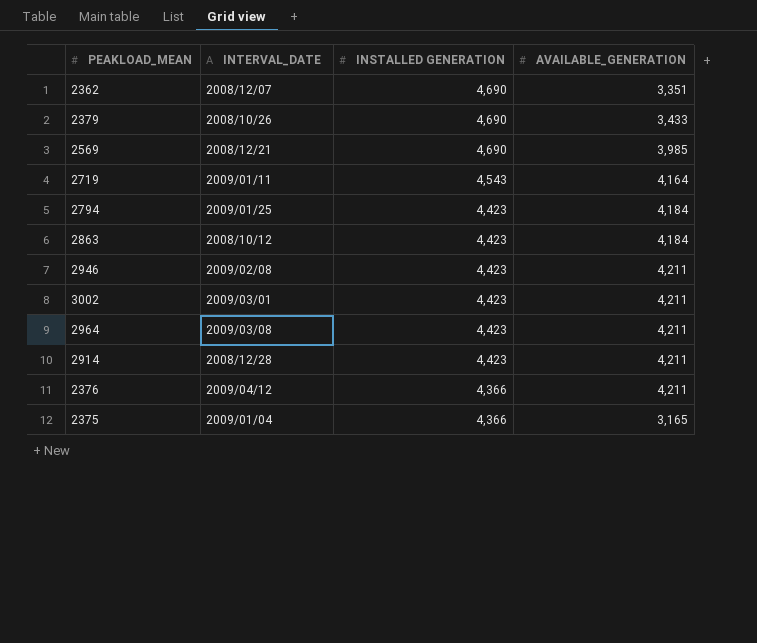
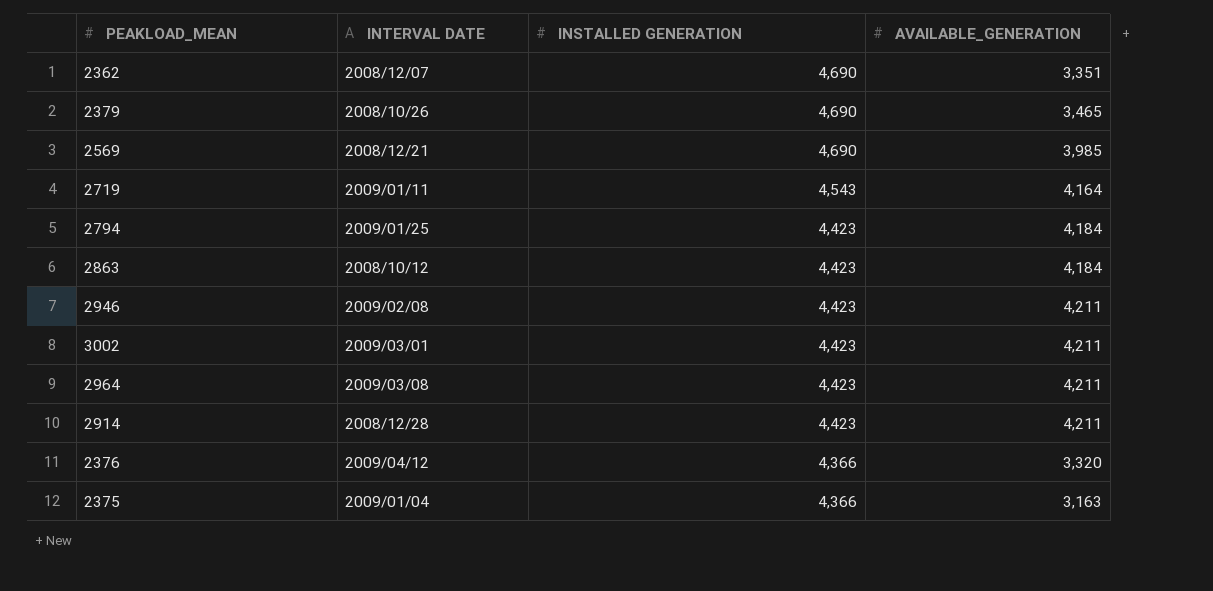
column name: INTERVAL_DATE -> INTERVAL DATE
2379 | AVAILABLE_GENERATION: 3,433 -> 3,465
2376 | AVAILABLE_GENERATION: 4,211 -> 3,320
2375 | AVAILABLE_GENERATION: 3,165 -> 3,163

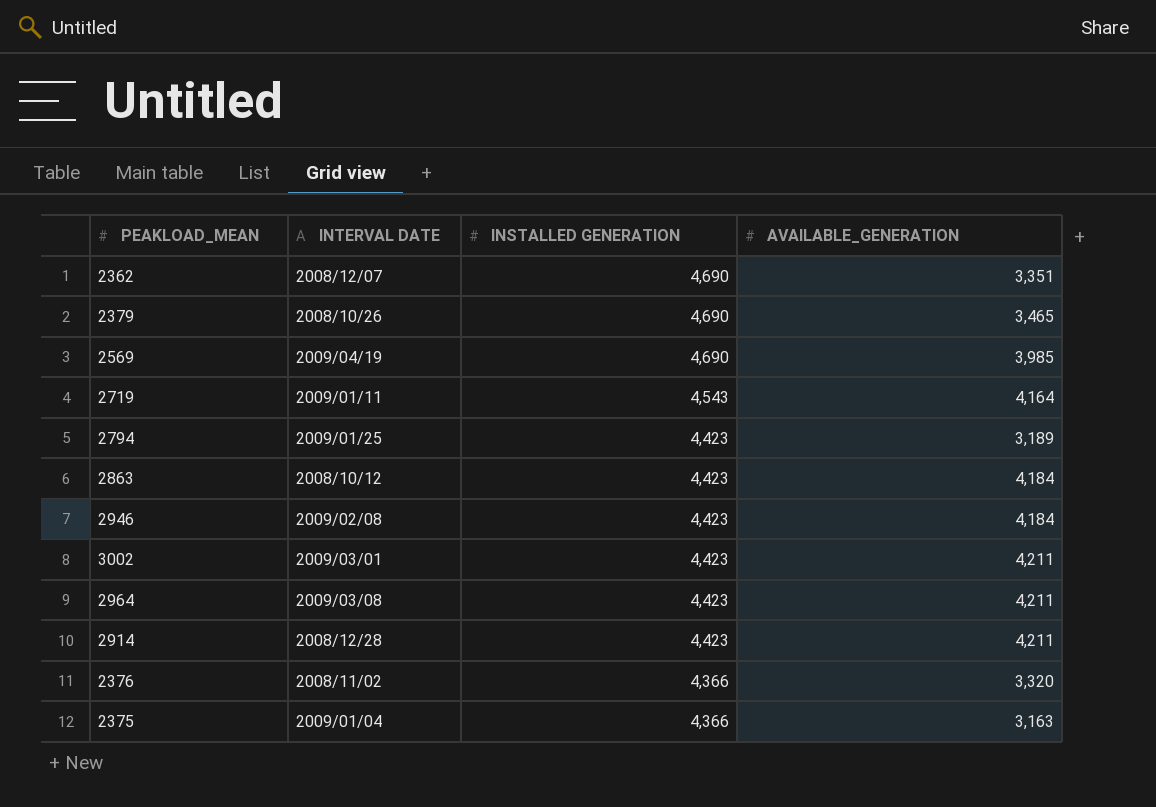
2569 | INTERVAL DATE: 2008/12/21 -> 2009/04/19
2794 | AVAILABLE_GENERATION: 4,184 -> 3,189
2946 | AVAILABLE_GENERATION: 4,211 -> 4,184
2376 | INTERVAL DATE: 2009/04/12 -> 2008/11/02

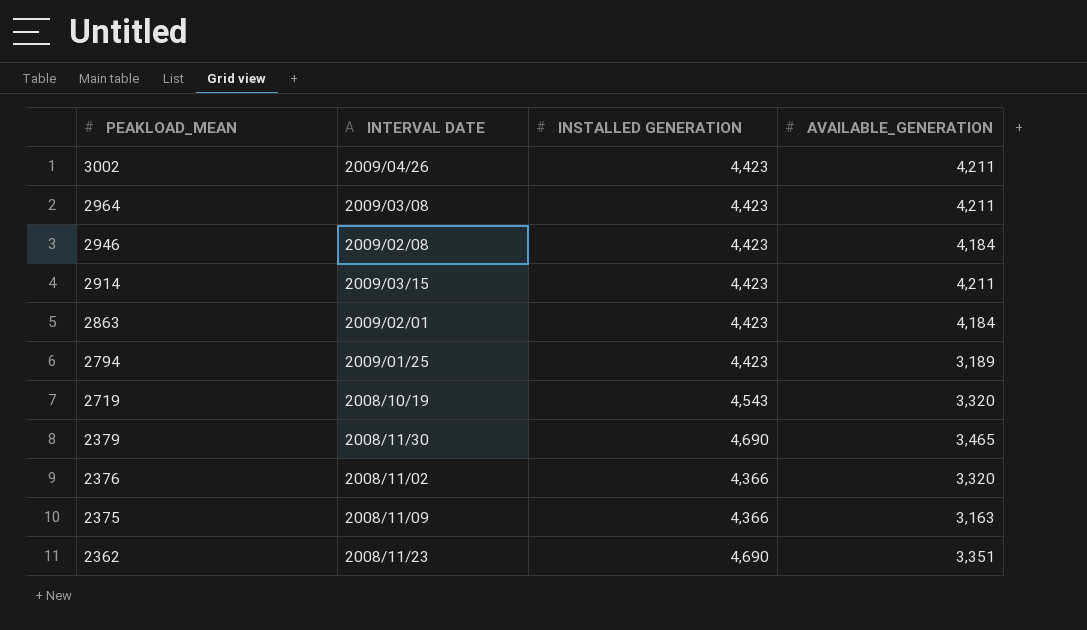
row order: INSTALLED GENERATION descending -> PEAKLOAD_MEAN descending
row 2569: 2009/04/19 | 4,690 | 3,985 -> none
3002 | INTERVAL DATE: 2009/03/01 -> 2009/04/26
2914 | INTERVAL DATE: 2008/12/28 -> 2009/03/15
2863 | INTERVAL DATE: 2008/10/12 -> 2009/02/01
2719 | INTERVAL DATE: 2009/01/11 -> 2008/10/19
2719 | AVAILABLE_GENERATION: 4,164 -> 3,320
2379 | INTERVAL DATE: 2008/10/26 -> 2008/11/30
2375 | INTERVAL DATE: 2009/01/04 -> 2008/11/09
2362 | INTERVAL DATE: 2008/12/07 -> 2008/11/23

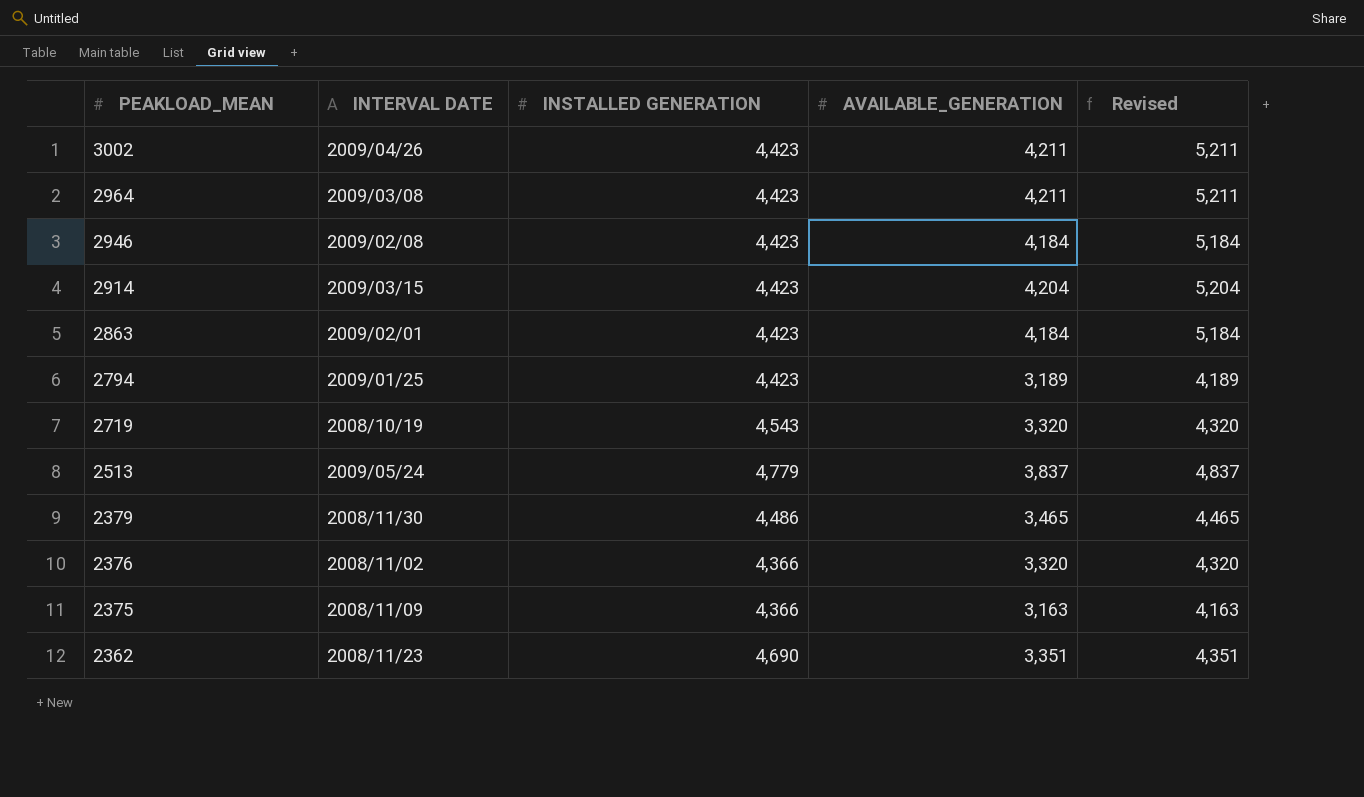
column Revised | formula: none -> [AVAILABLE_GENERATION] + 1000
2914 | AVAILABLE_GENERATION: 4,211 -> 4,204
row 2513: none -> 2009/05/24 | 4,779 | 3,837 | 4,837
2379 | INSTALLED GENERATION: 4,690 -> 4,486

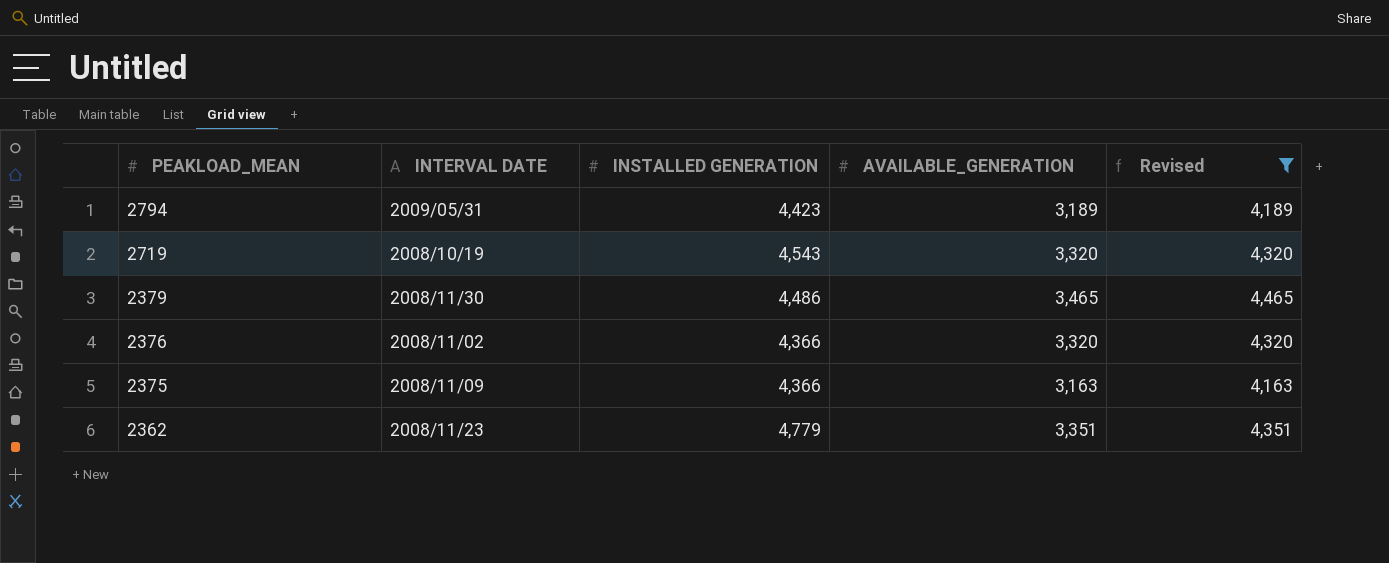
filter: none -> Revised <= 4,465
2794 | INTERVAL DATE: 2009/01/25 -> 2009/05/31
2362 | INSTALLED GENERATION: 4,690 -> 4,779

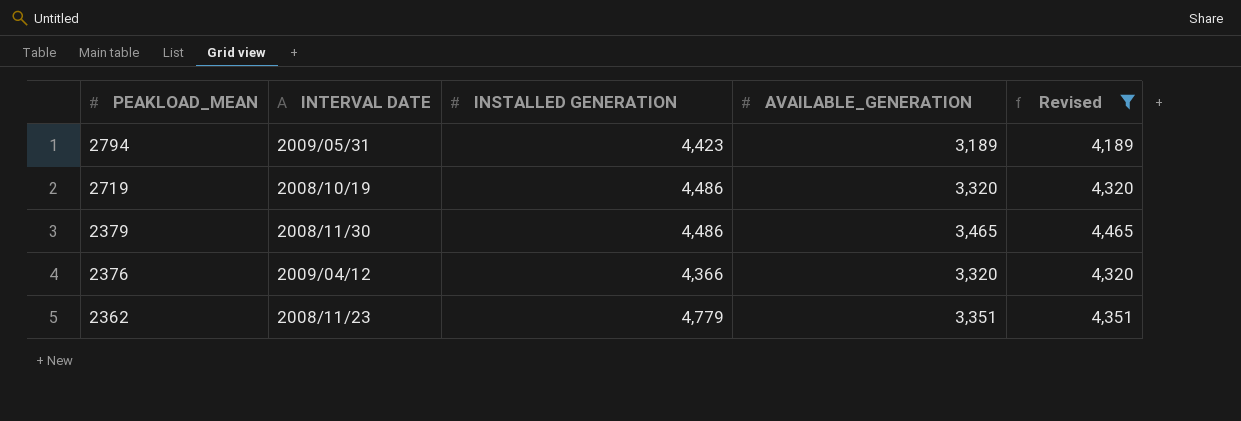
row 2375: 2008/11/09 | 4,366 | 3,163 | 4,163 -> none
2719 | INSTALLED GENERATION: 4,543 -> 4,486
2376 | INTERVAL DATE: 2008/11/02 -> 2009/04/12

